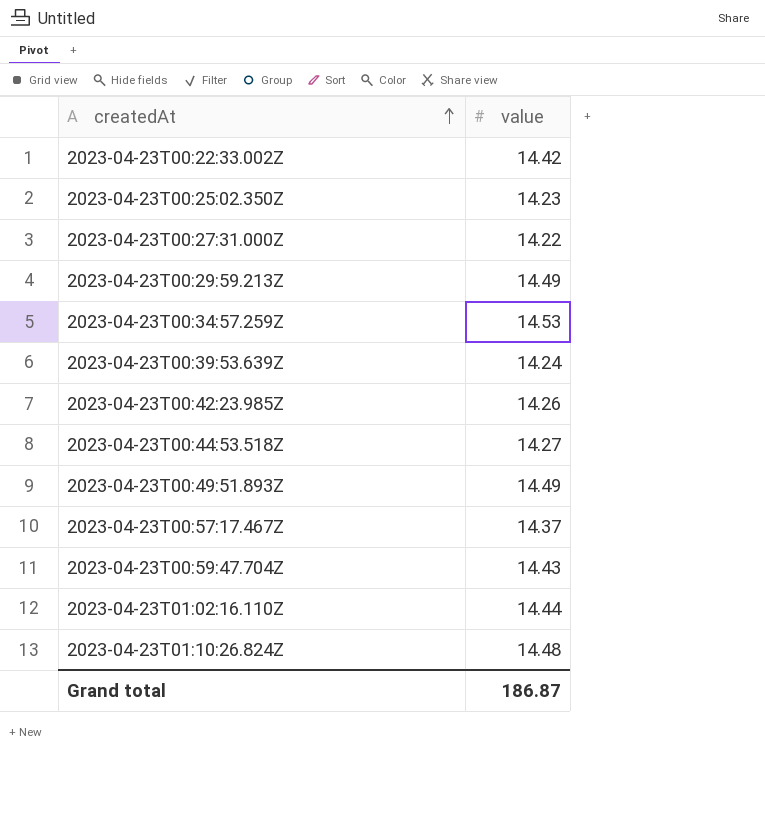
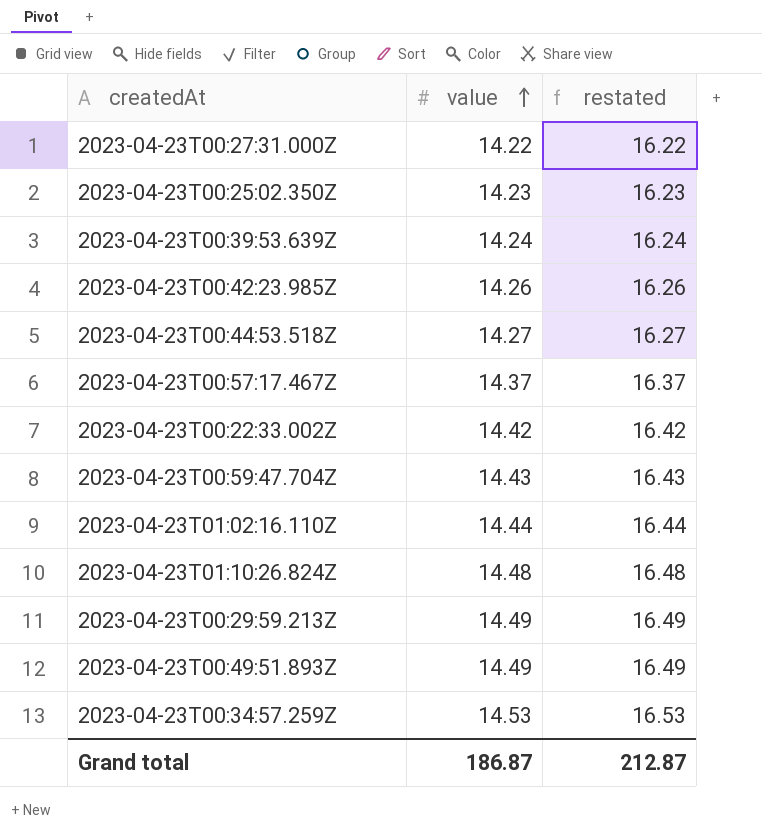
row order: createdAt ascending -> value ascending
column restated | formula: none -> [value] + 2

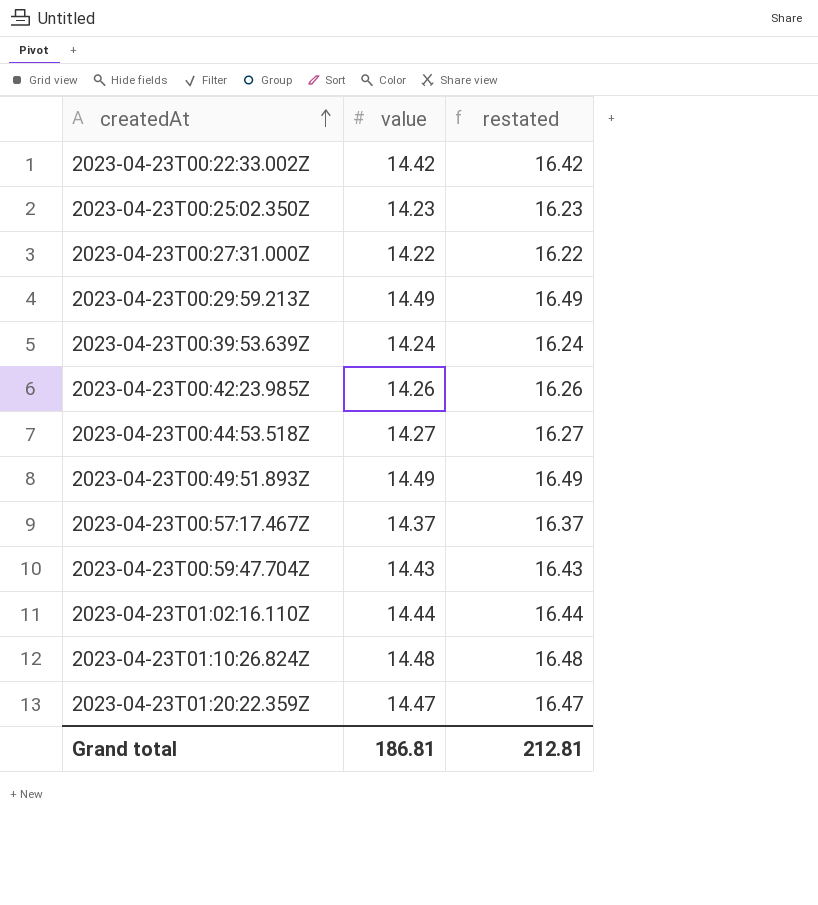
row order: value ascending -> createdAt ascending
row 2023-04-23T00:34:57.259Z: 14.53 | 16.53 -> none
row 2023-04-23T01:20:22.359Z: none -> 14.47 | 16.47
Grand total | value: 186.87 -> 186.81
Grand total | restated: 212.87 -> 212.81

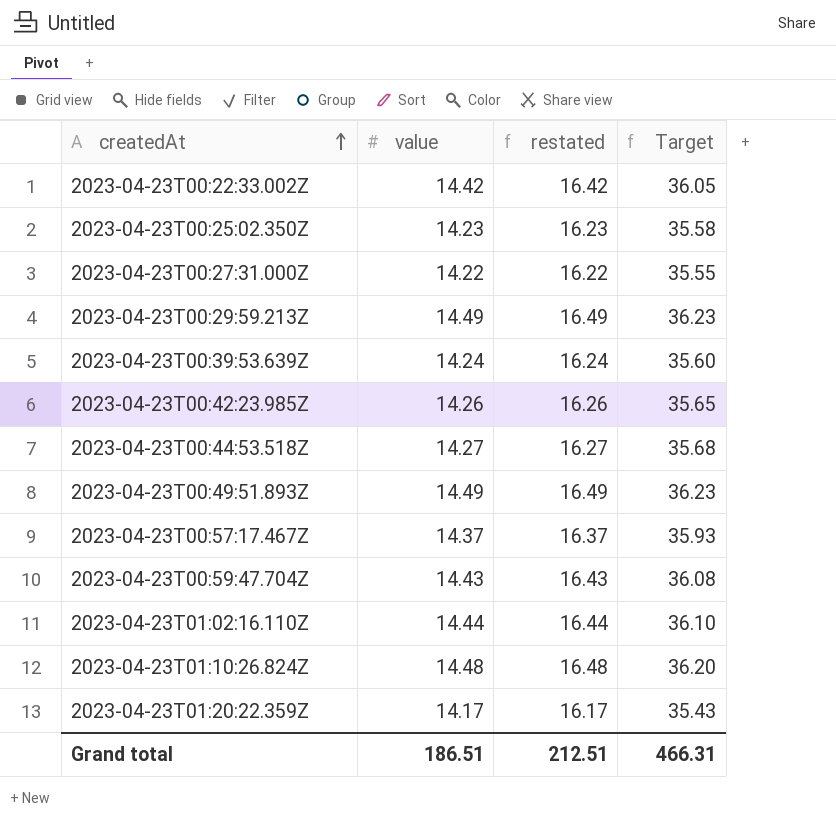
column Target | formula: none -> [value] * 2.5
2023-04-23T01:20:22.359Z | value: 14.47 -> 14.17
2023-04-23T01:20:22.359Z | restated: 16.47 -> 16.17
Grand total | value: 186.81 -> 186.51
Grand total | restated: 212.81 -> 212.51

